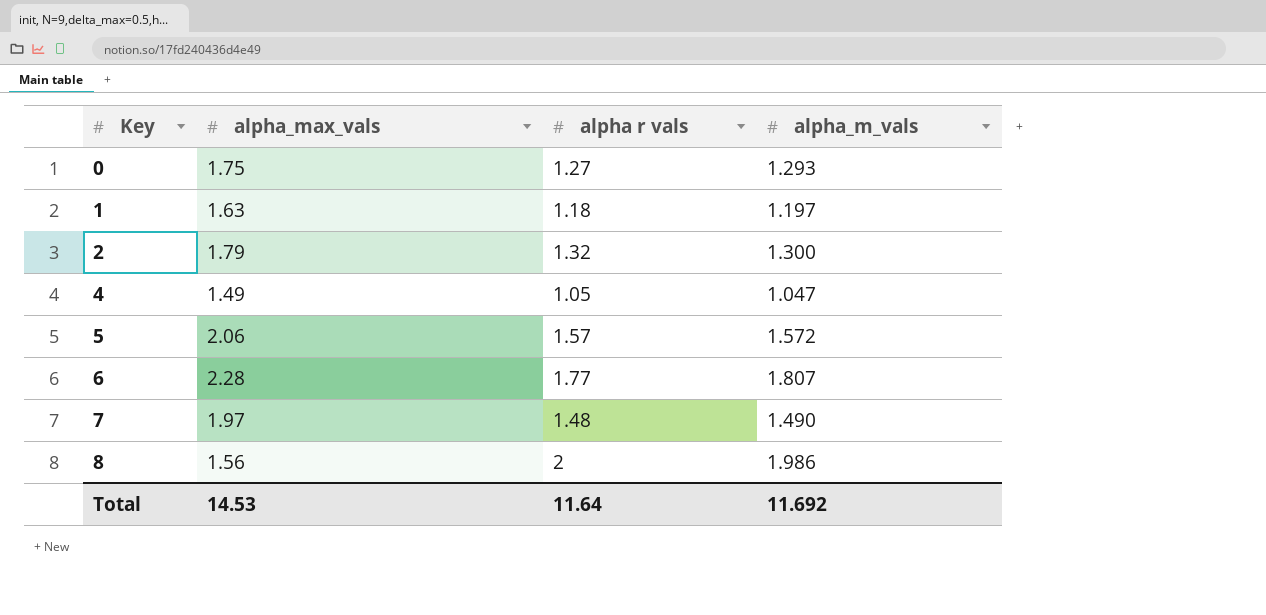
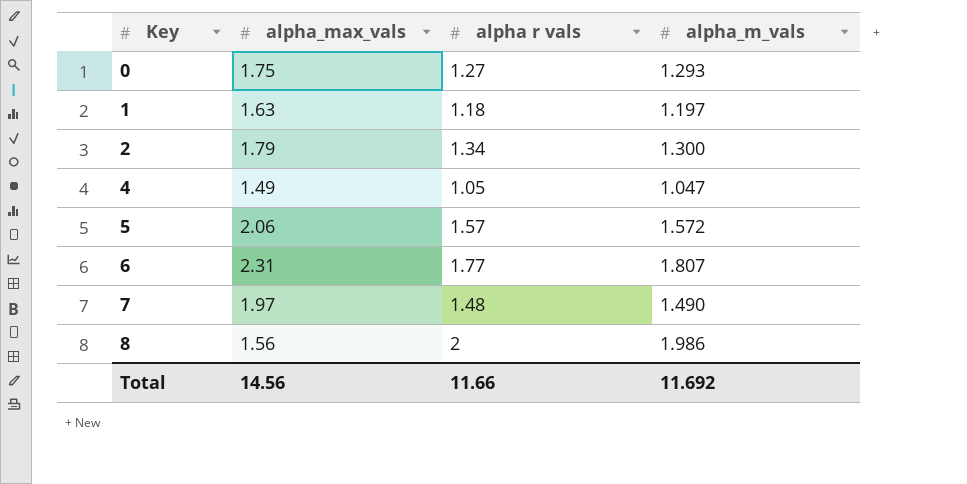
2 | alpha r vals: 1.32 -> 1.34
6 | alpha_max_vals: 2.28 -> 2.31
Total | alpha_max_vals: 14.53 -> 14.56
Total | alpha r vals: 11.64 -> 11.66

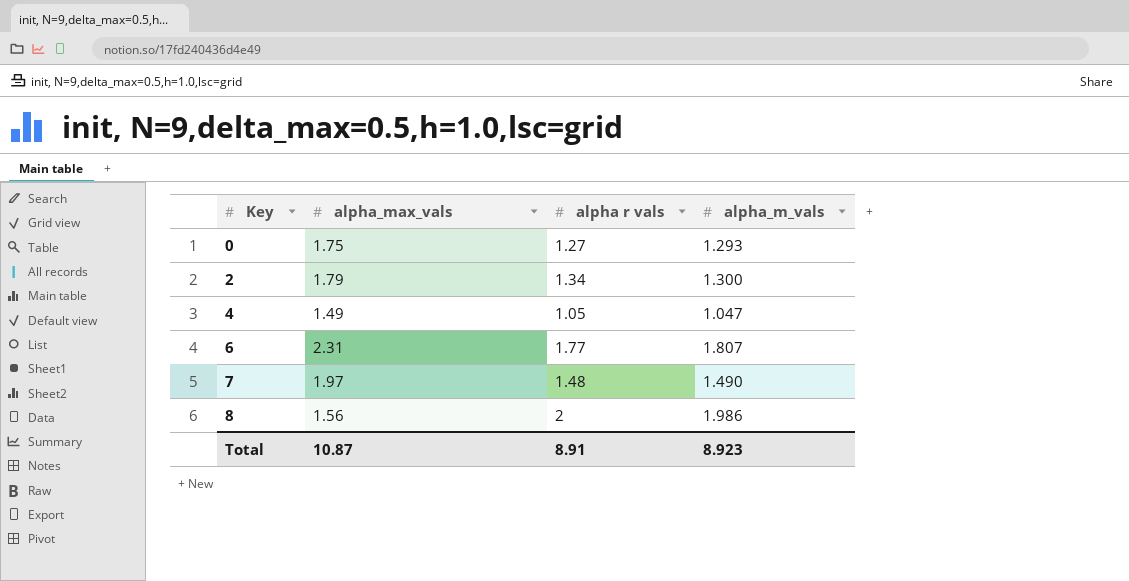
row 1: 1.63 | 1.18 | 1.197 -> none
row 5: 2.06 | 1.57 | 1.572 -> none
Total | alpha_max_vals: 14.56 -> 10.87
Total | alpha r vals: 11.66 -> 8.91
Total | alpha_m_vals: 11.692 -> 8.923

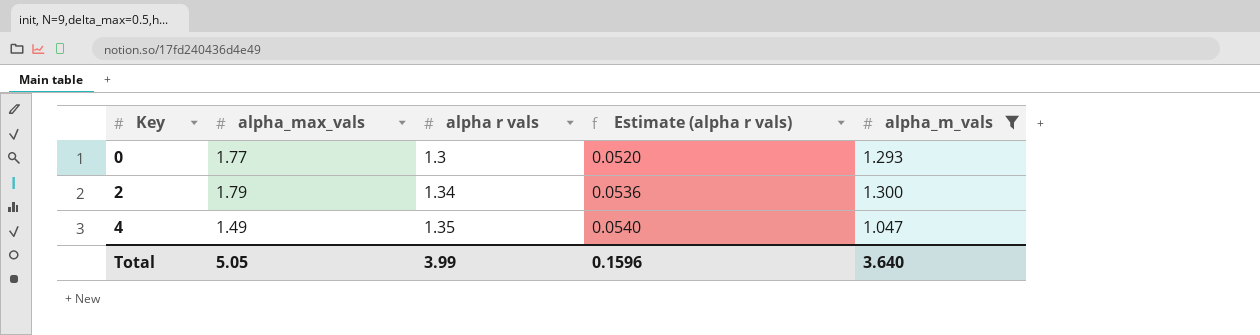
filter: none -> alpha_m_vals <= 1.300
column Estimate (alpha r vals) | formula: none -> [alpha r vals] * 0.04
0 | alpha_max_vals: 1.75 -> 1.77
0 | alpha r vals: 1.27 -> 1.3
4 | alpha r vals: 1.05 -> 1.35
Total | alpha_max_vals: 10.87 -> 5.05
Total | alpha r vals: 8.91 -> 3.99
Total | alpha_m_vals: 8.923 -> 3.640

